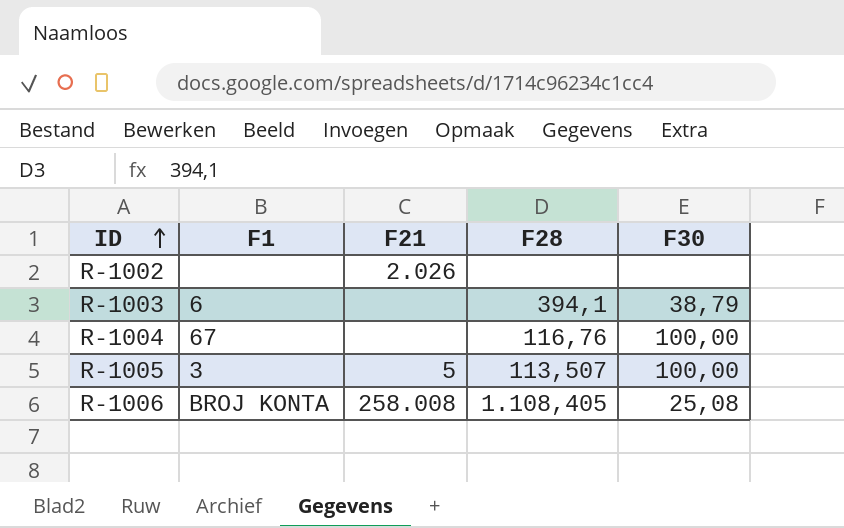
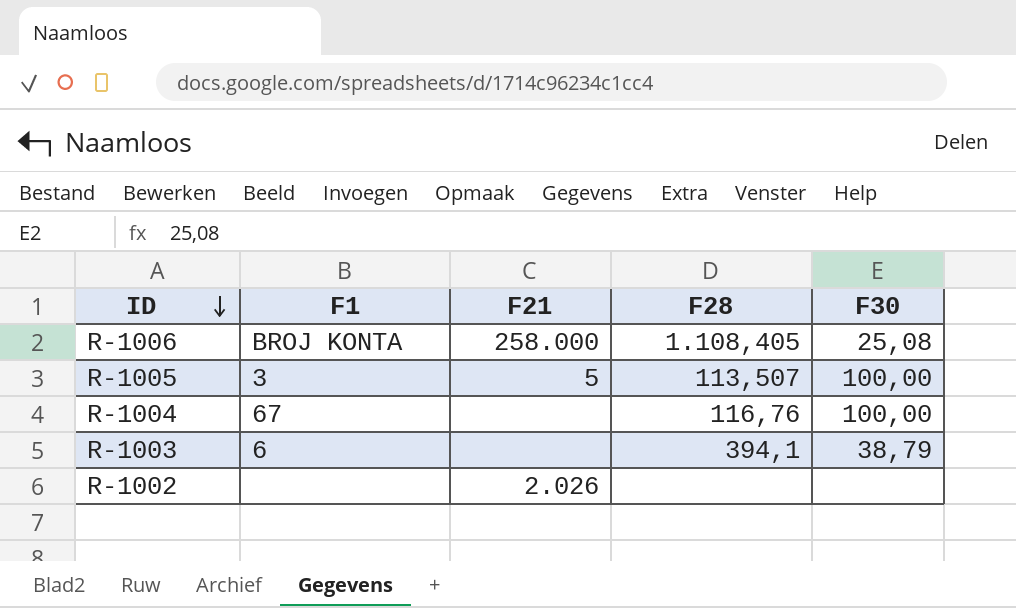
row order: ID ascending -> ID descending
R-1006 | F21: 258.008 -> 258.000

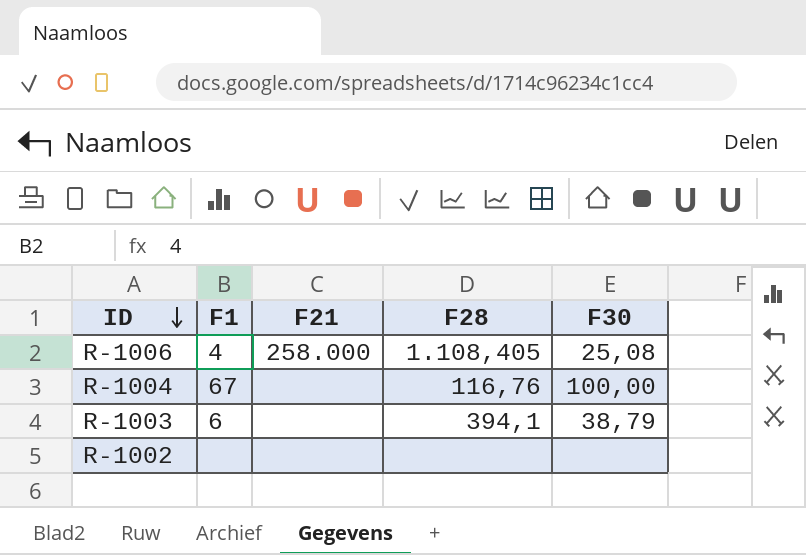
row R-1005: 3 | 5 | 113,507 | 100,00 -> none
R-1006 | F1: BROJ KONTA -> 4
R-1002 | F21: 2.026 -> none

